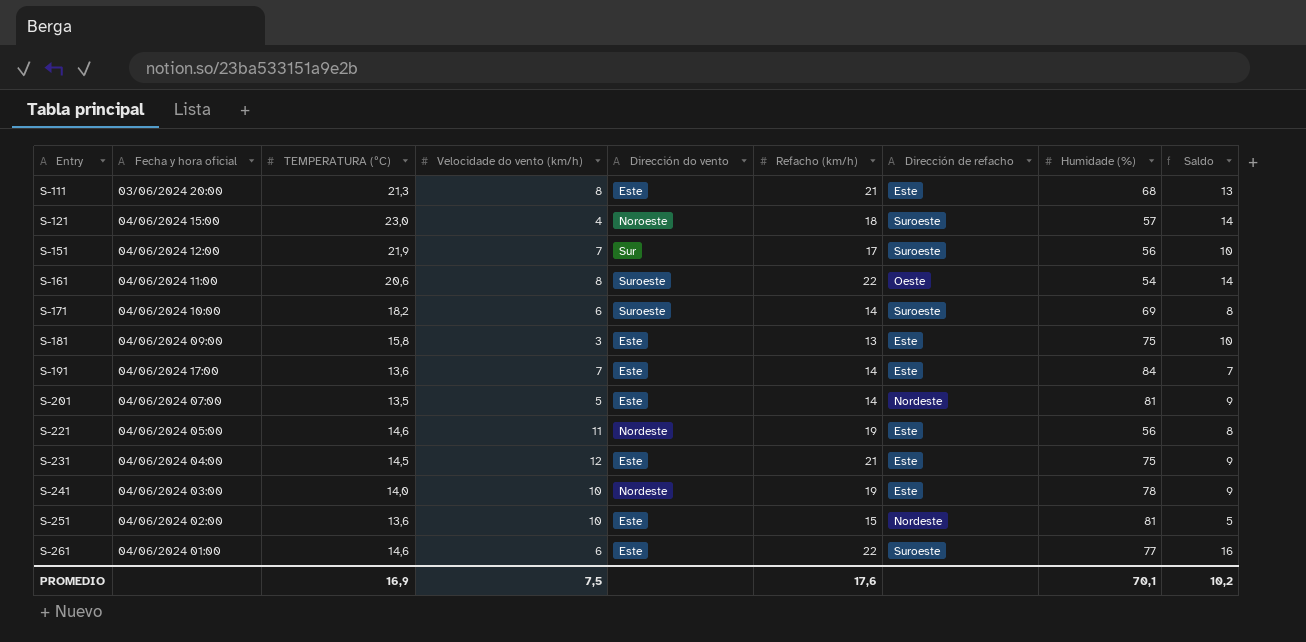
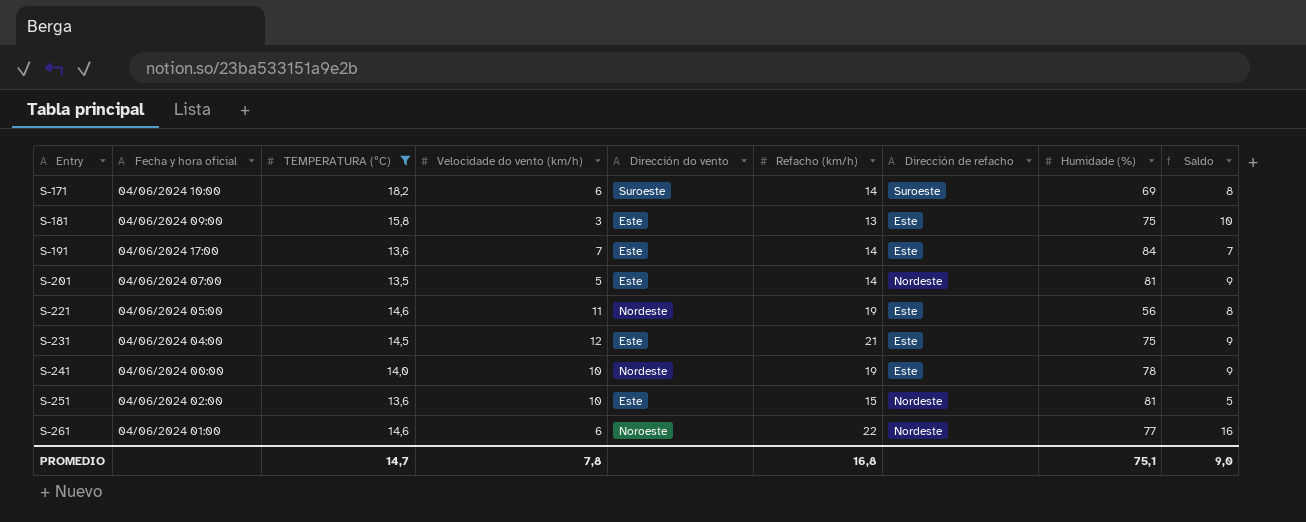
filter: none -> TEMPERATURA (ºC) <= 18,2
S-241 | Fecha y hora oficial: 04/06/2024 03:00 -> 04/06/2024 00:00
S-261 | Dirección do vento: Este -> Noroeste
S-261 | Dirección de refacho: Suroeste -> Nordeste
PROMEDIO | TEMPERATURA (ºC): 16,9 -> 14,7
PROMEDIO | Velocidade do vento (km/h): 7,5 -> 7,8
PROMEDIO | Refacho (km/h): 17,6 -> 16,8
PROMEDIO | Humidade (%): 70,1 -> 75,1
PROMEDIO | Saldo: 10,2 -> 9,0

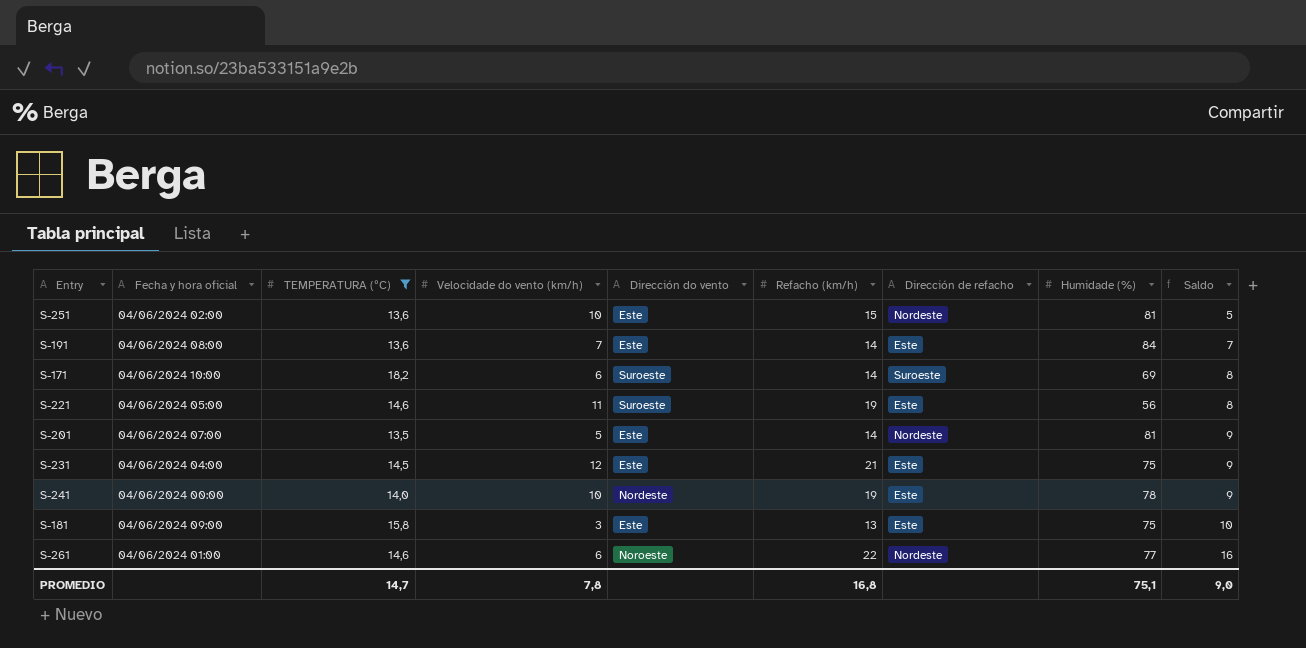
row order: Entry ascending -> Saldo ascending
S-191 | Fecha y hora oficial: 04/06/2024 17:00 -> 04/06/2024 08:00
S-221 | Dirección do vento: Nordeste -> Suroeste

